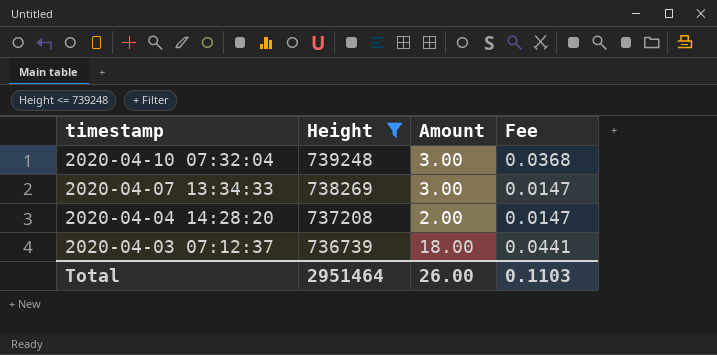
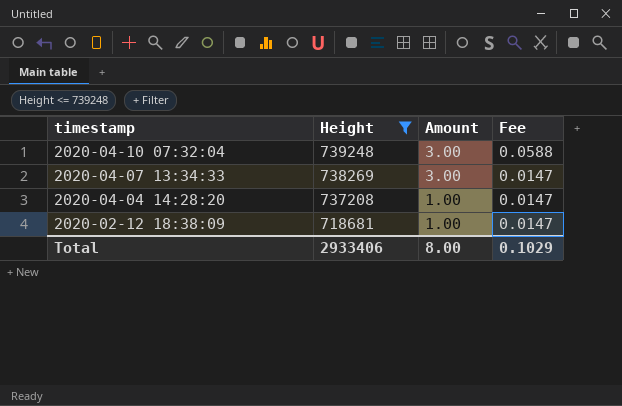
row 2020-04-03 07:12:37: 736739 | 18.00 | 0.0441 -> none
2020-04-10 07:32:04 | Fee: 0.0368 -> 0.0588
2020-04-04 14:28:20 | Amount: 2.00 -> 1.00
row 2020-02-12 18:38:09: none -> 718681 | 1.00 | 0.0147
Total | Height: 2951464 -> 2933406
Total | Amount: 26.00 -> 8.00
Total | Fee: 0.1103 -> 0.1029

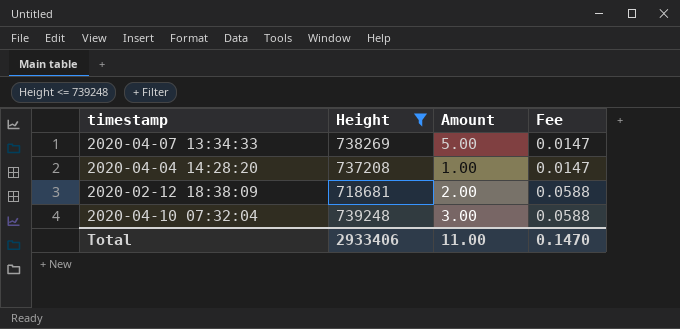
row order: timestamp descending -> Fee ascending
2020-04-07 13:34:33 | Amount: 3.00 -> 5.00
2020-02-12 18:38:09 | Amount: 1.00 -> 2.00
2020-02-12 18:38:09 | Fee: 0.0147 -> 0.0588
Total | Amount: 8.00 -> 11.00
Total | Fee: 0.1029 -> 0.1470

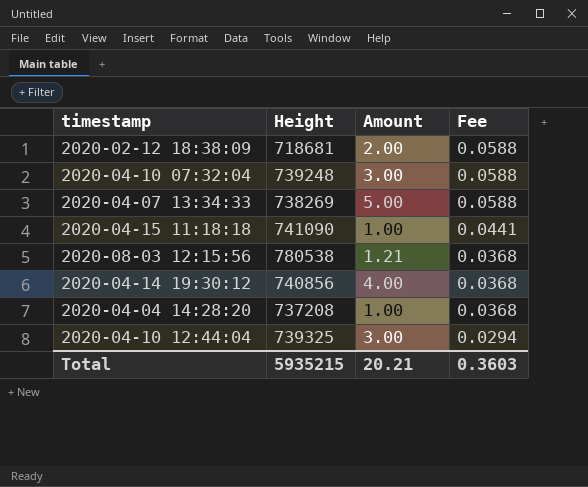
filter: Height <= 739248 -> none
row order: Fee ascending -> Fee descending
2020-04-07 13:34:33 | Fee: 0.0147 -> 0.0588
2020-04-04 14:28:20 | Fee: 0.0147 -> 0.0368
Total | Height: 2933406 -> 5935215
Total | Amount: 11.00 -> 20.21
Total | Fee: 0.1470 -> 0.3603

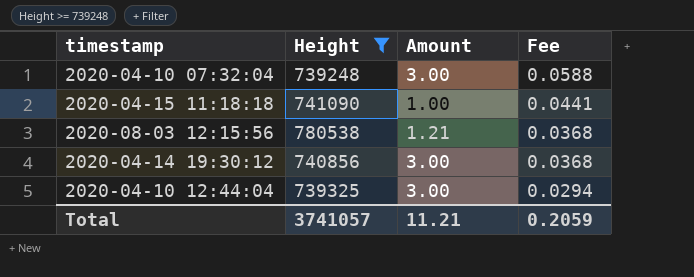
filter: none -> Height >= 739248
2020-04-14 19:30:12 | Amount: 4.00 -> 3.00
Total | Height: 5935215 -> 3741057
Total | Amount: 20.21 -> 11.21
Total | Fee: 0.3603 -> 0.2059

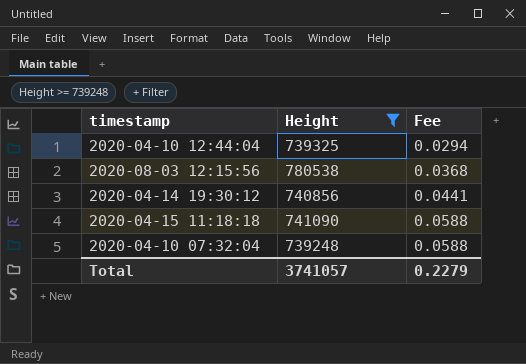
row order: Fee descending -> Fee ascending
column Amount | position: 3 -> none
2020-04-14 19:30:12 | Fee: 0.0368 -> 0.0441
2020-04-15 11:18:18 | Fee: 0.0441 -> 0.0588
Total | Fee: 0.2059 -> 0.2279

